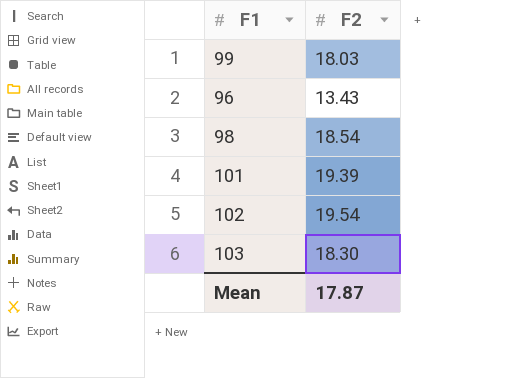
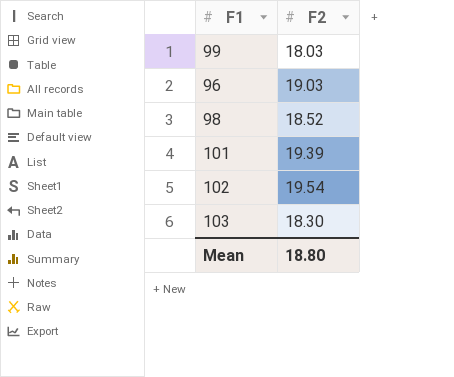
96 | F2: 13.43 -> 19.03
98 | F2: 18.54 -> 18.52
Mean | F2: 17.87 -> 18.80

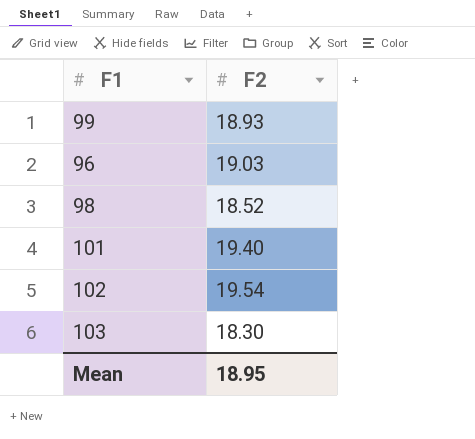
99 | F2: 18.03 -> 18.93
101 | F2: 19.39 -> 19.40
Mean | F2: 18.80 -> 18.95

